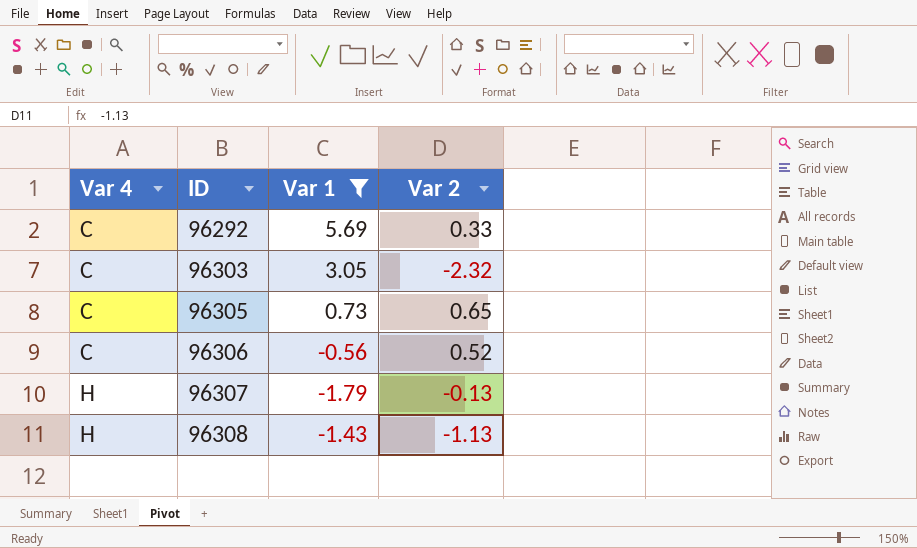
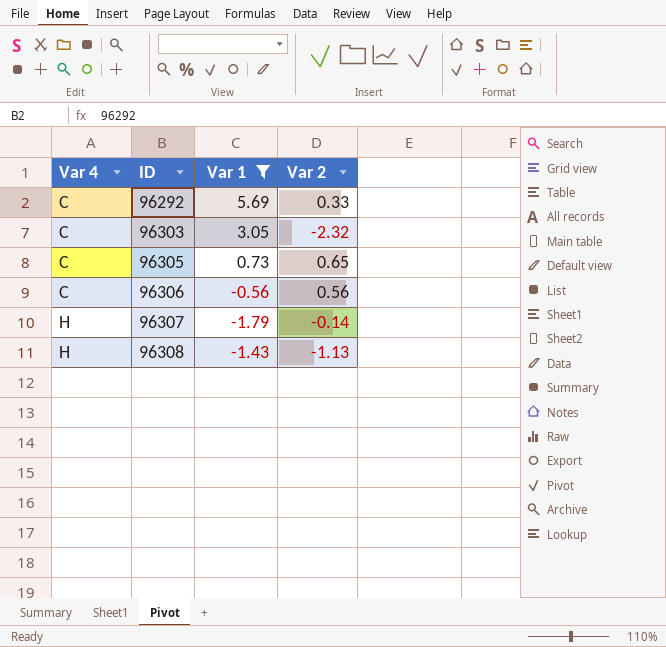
96306 | Var 2: 0.52 -> 0.56
96307 | Var 2: -0.13 -> -0.14

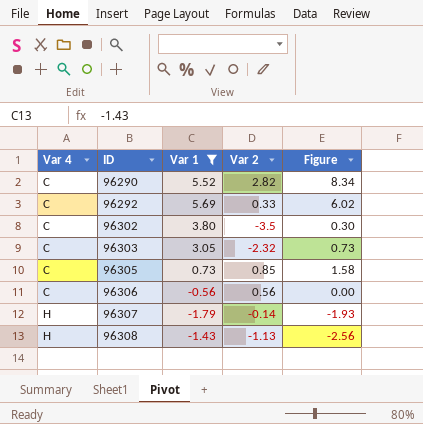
column Figure | formula: none -> [Var 1] + [Var 2]
row 96290: none -> C | 5.52 | 2.82 | 8.34
row 96302: none -> C | 3.80 | -3.5 | 0.30
96305 | Var 2: 0.65 -> 0.85

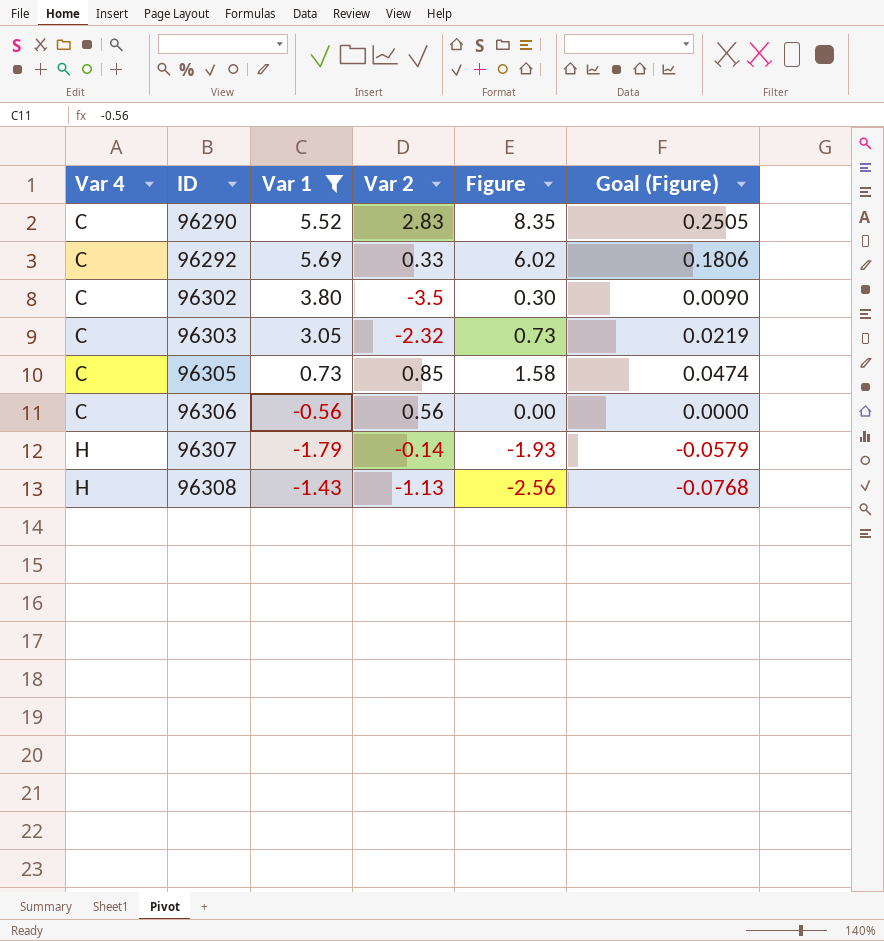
column Goal (Figure) | formula: none -> [Figure] * 0.03
96290 | Var 2: 2.82 -> 2.83
96290 | Figure: 8.34 -> 8.35

